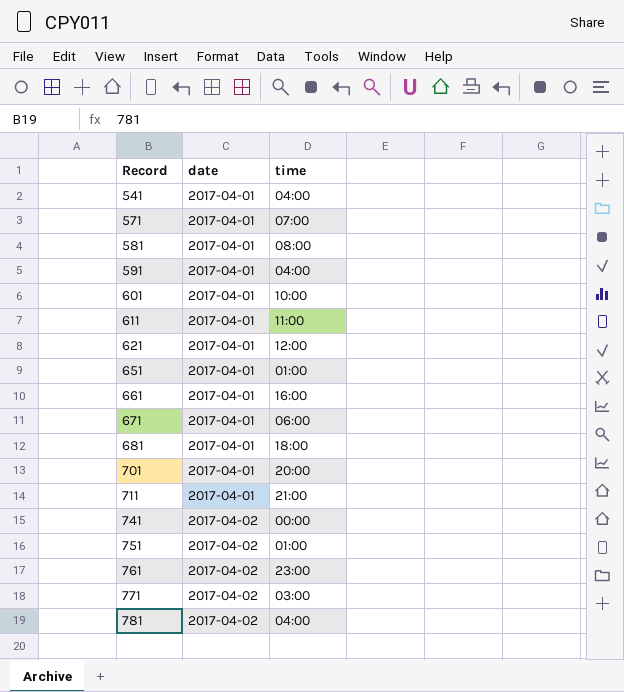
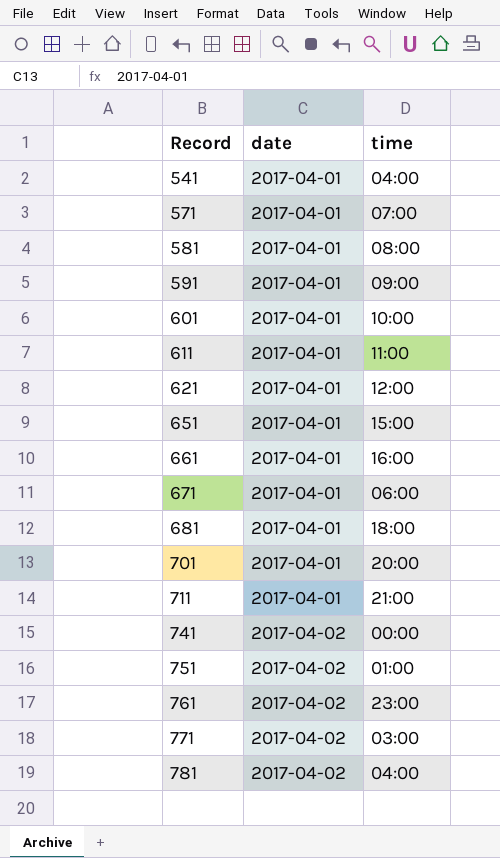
591 | time: 04:00 -> 09:00
651 | time: 01:00 -> 15:00

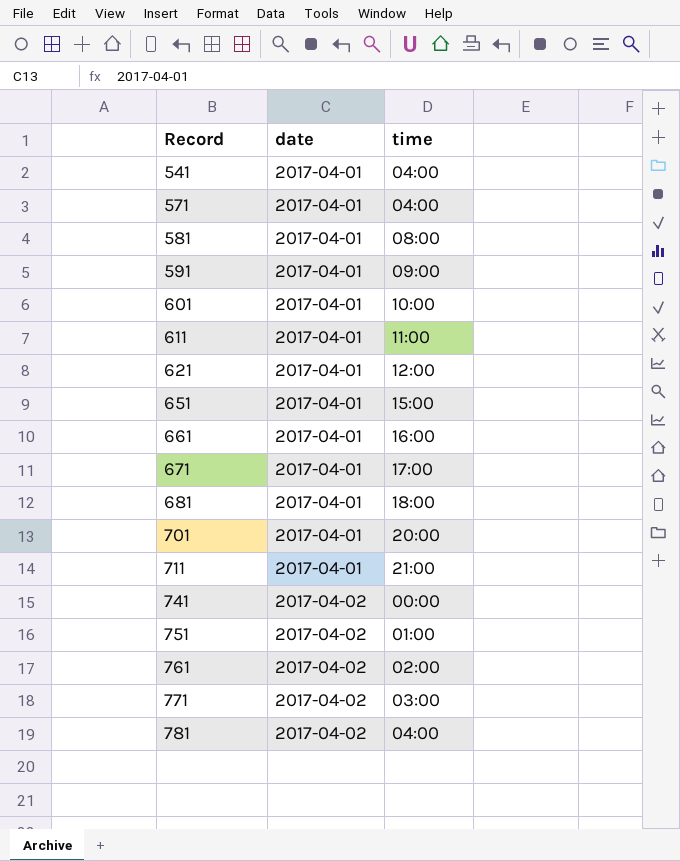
571 | time: 07:00 -> 04:00
671 | time: 06:00 -> 17:00
761 | time: 23:00 -> 02:00

